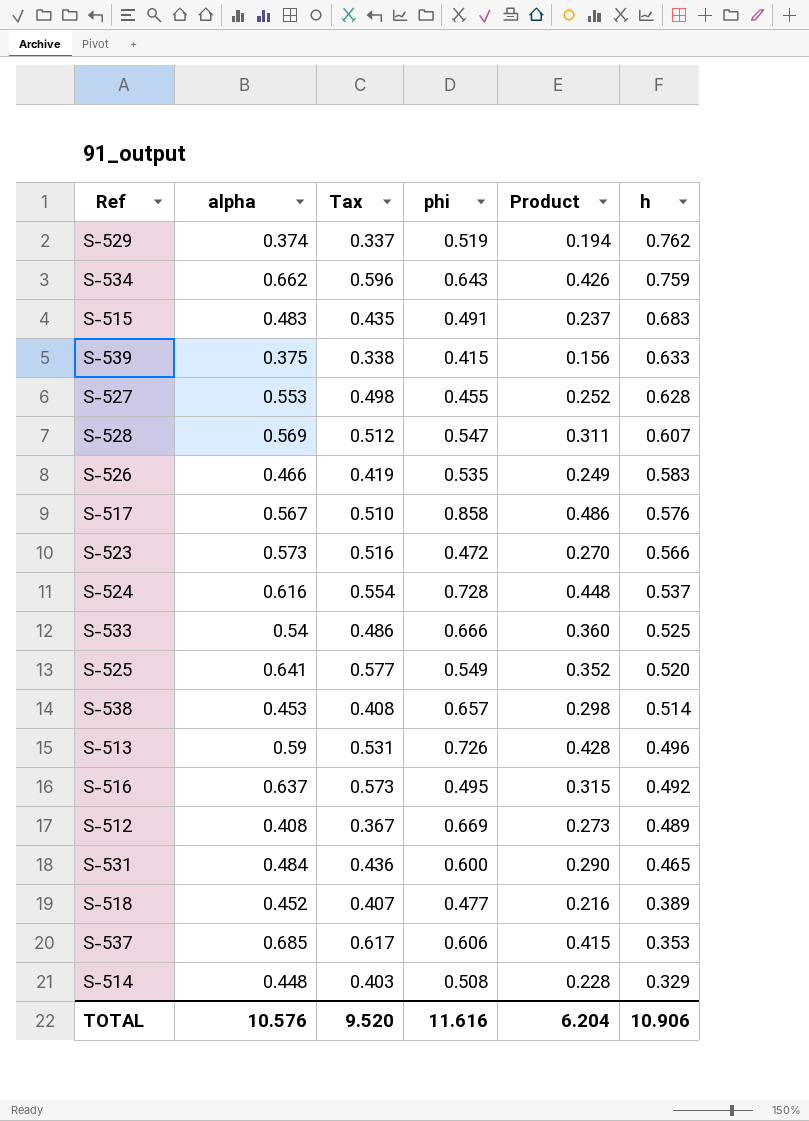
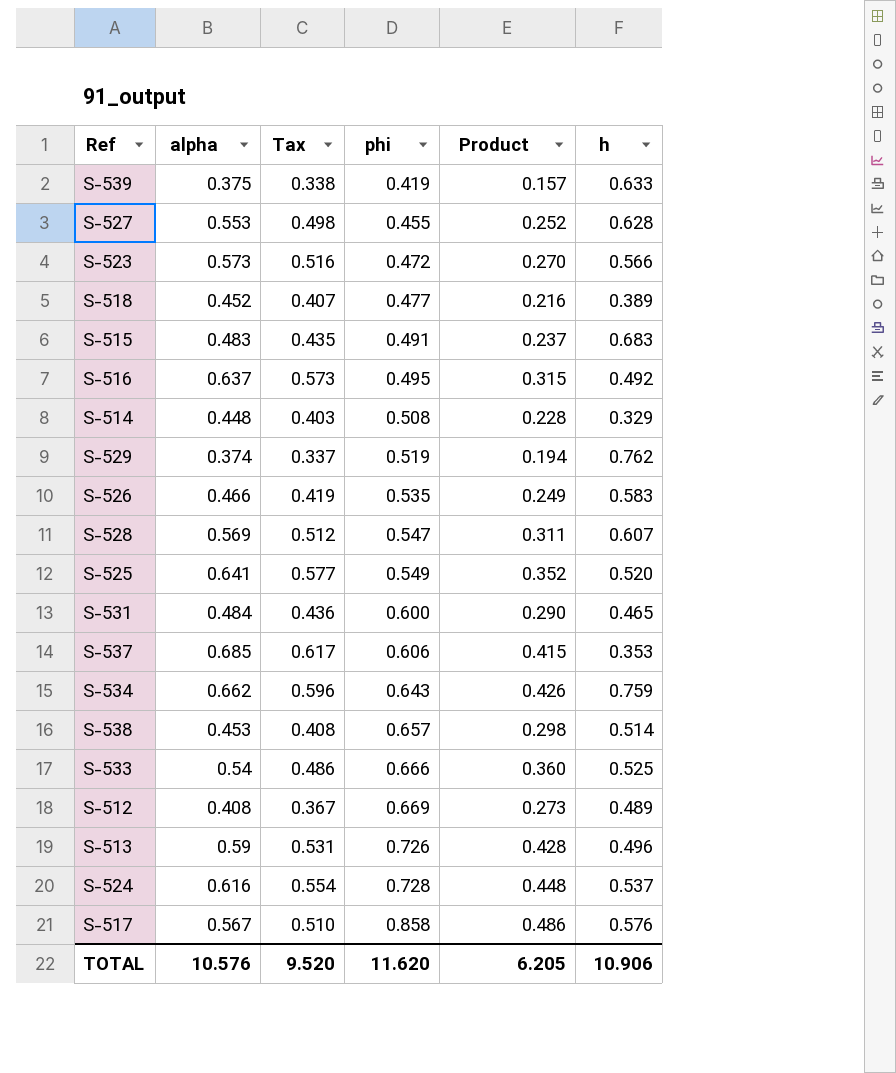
row order: h descending -> phi ascending
S-539 | phi: 0.415 -> 0.419
S-539 | Product: 0.156 -> 0.157
TOTAL | phi: 11.616 -> 11.620
TOTAL | Product: 6.204 -> 6.205

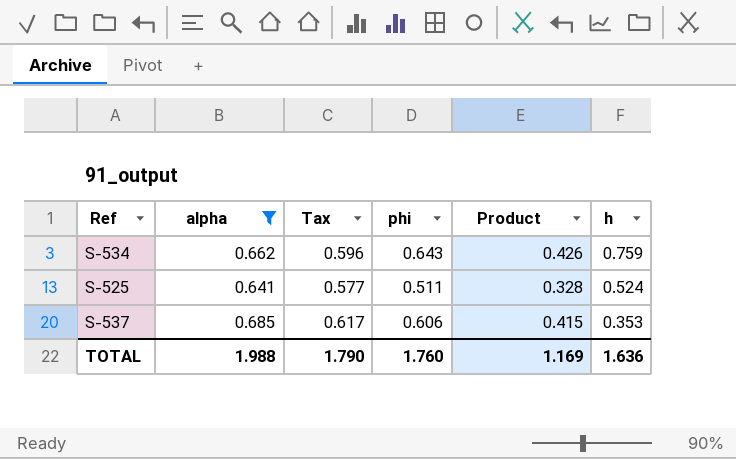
filter: none -> alpha >= 0.641
row order: phi ascending -> h descending
S-525 | phi: 0.549 -> 0.511
S-525 | Product: 0.352 -> 0.328
S-525 | h: 0.520 -> 0.524
TOTAL | alpha: 10.576 -> 1.988
TOTAL | Tax: 9.520 -> 1.790
TOTAL | phi: 11.620 -> 1.760
TOTAL | Product: 6.205 -> 1.169
TOTAL | h: 10.906 -> 1.636

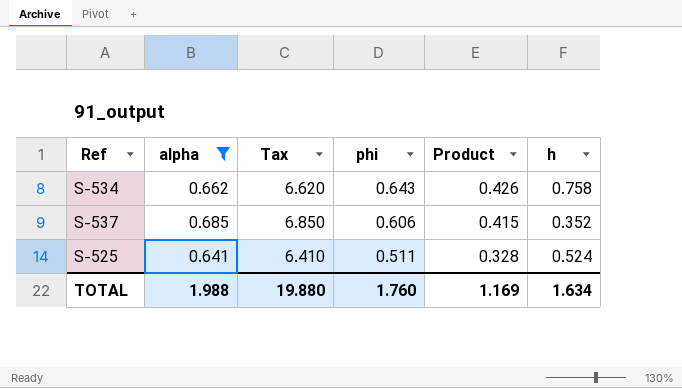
row order: h descending -> phi descending
column Tax | formula: [alpha] * 0.9 -> [alpha] * 10
S-534 | h: 0.759 -> 0.758
S-537 | h: 0.353 -> 0.352
TOTAL | Tax: 1.790 -> 19.880
TOTAL | h: 1.636 -> 1.634

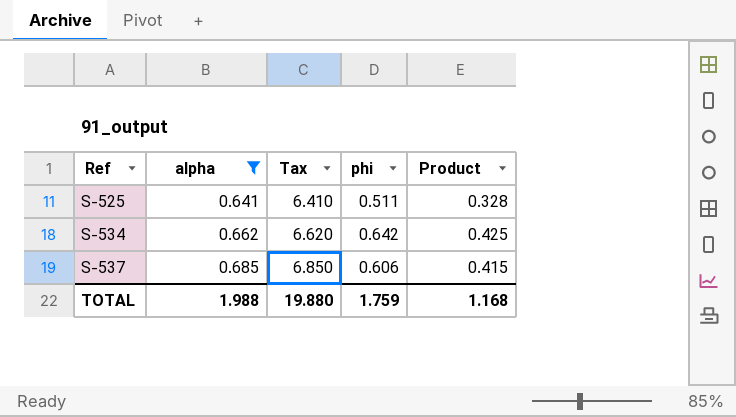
row order: phi descending -> Ref ascending
column h | position: 6 -> none
S-534 | phi: 0.643 -> 0.642
S-534 | Product: 0.426 -> 0.425
TOTAL | phi: 1.760 -> 1.759
TOTAL | Product: 1.169 -> 1.168

